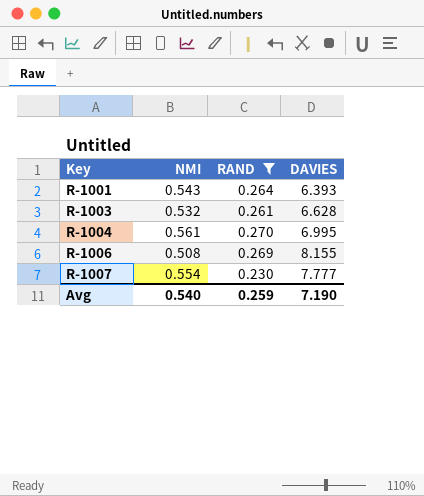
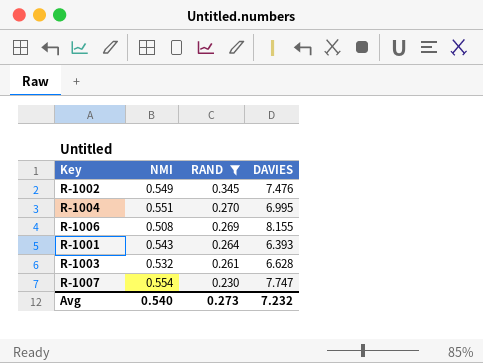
row order: Key ascending -> RAND descending
row R-1002: none -> 0.549 | 0.345 | 7.476
R-1004 | NMI: 0.561 -> 0.551
R-1007 | DAVIES: 7.777 -> 7.747
Avg | RAND: 0.259 -> 0.273
Avg | DAVIES: 7.190 -> 7.232

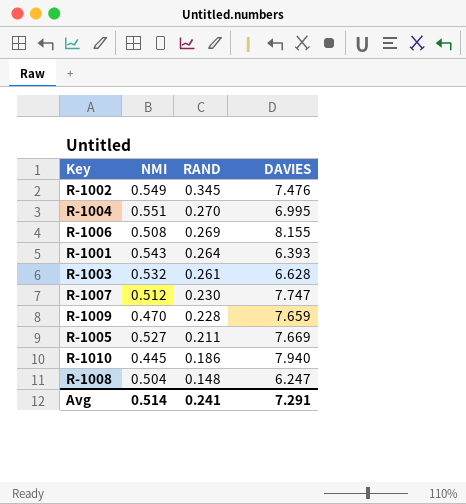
filter: RAND >= 0.230 -> none
R-1007 | NMI: 0.554 -> 0.512
Avg | NMI: 0.540 -> 0.514
Avg | RAND: 0.273 -> 0.241
Avg | DAVIES: 7.232 -> 7.291

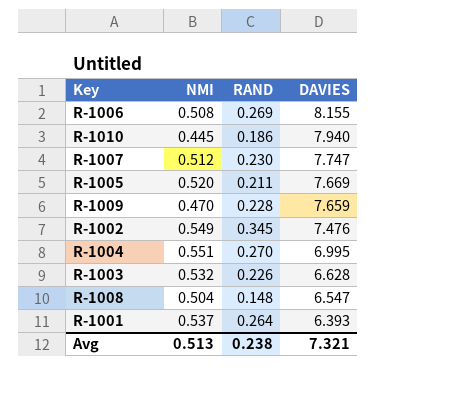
row order: RAND descending -> DAVIES descending
R-1005 | NMI: 0.527 -> 0.520
R-1003 | RAND: 0.261 -> 0.226
R-1008 | DAVIES: 6.247 -> 6.547
R-1001 | NMI: 0.543 -> 0.537
Avg | NMI: 0.514 -> 0.513
Avg | RAND: 0.241 -> 0.238
Avg | DAVIES: 7.291 -> 7.321

